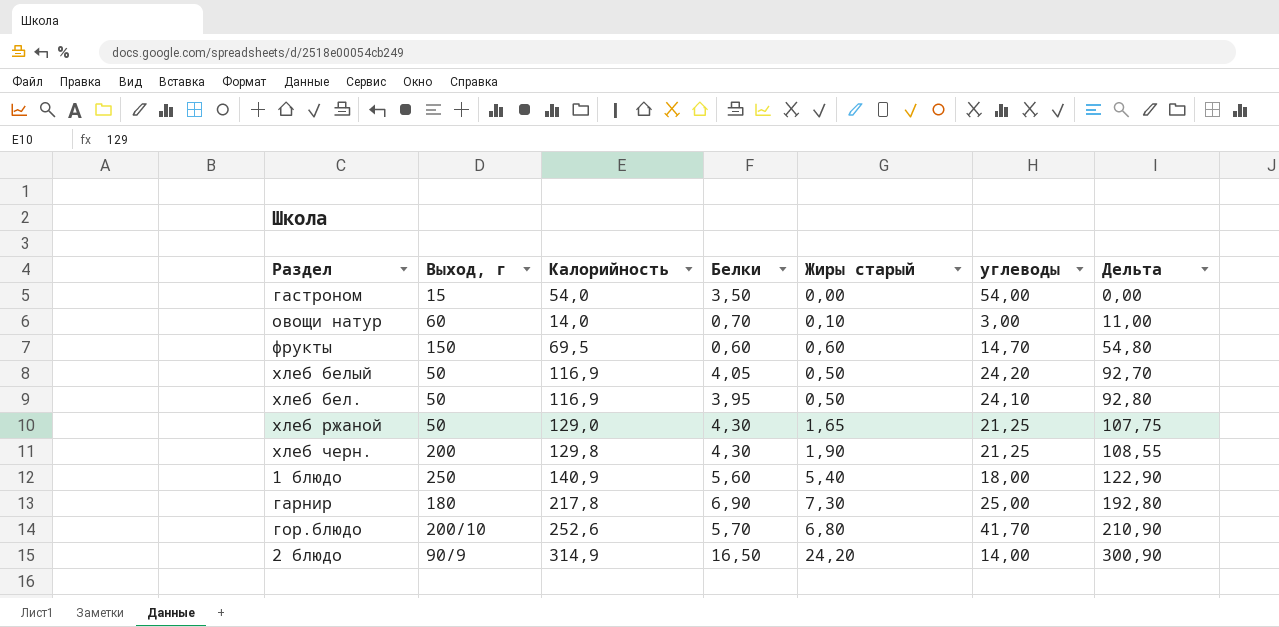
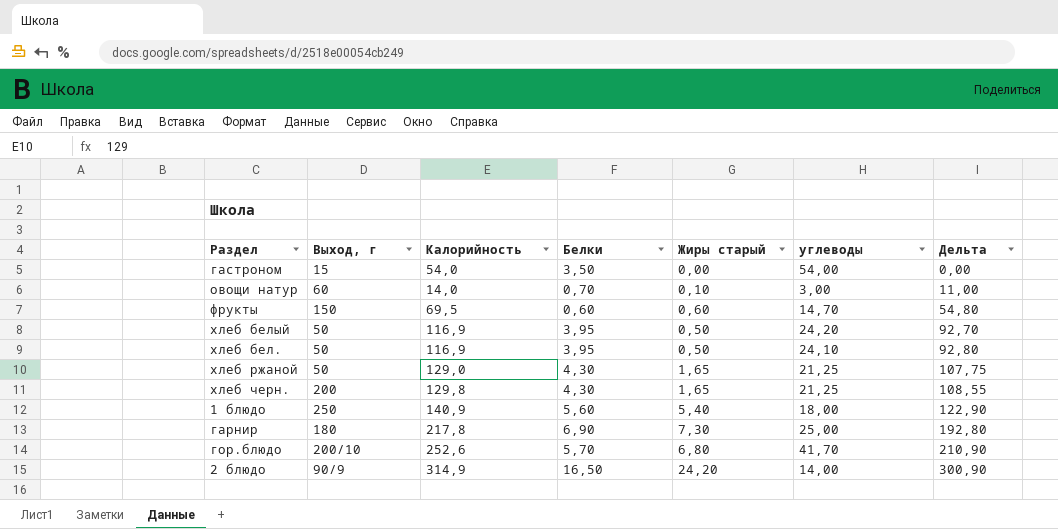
хлеб белый | Белки: 4,05 -> 3,95
хлеб черн. | Жиры старый: 1,90 -> 1,65

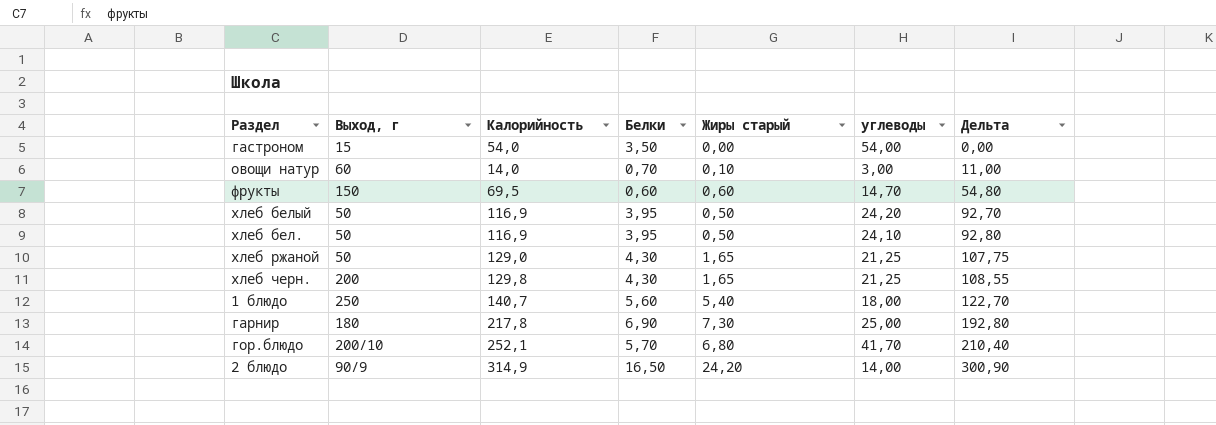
1 блюдо | Калорийность: 140,9 -> 140,7
1 блюдо | Дельта: 122,90 -> 122,70
гор.блюдо | Калорийность: 252,6 -> 252,1
гор.блюдо | Дельта: 210,90 -> 210,40

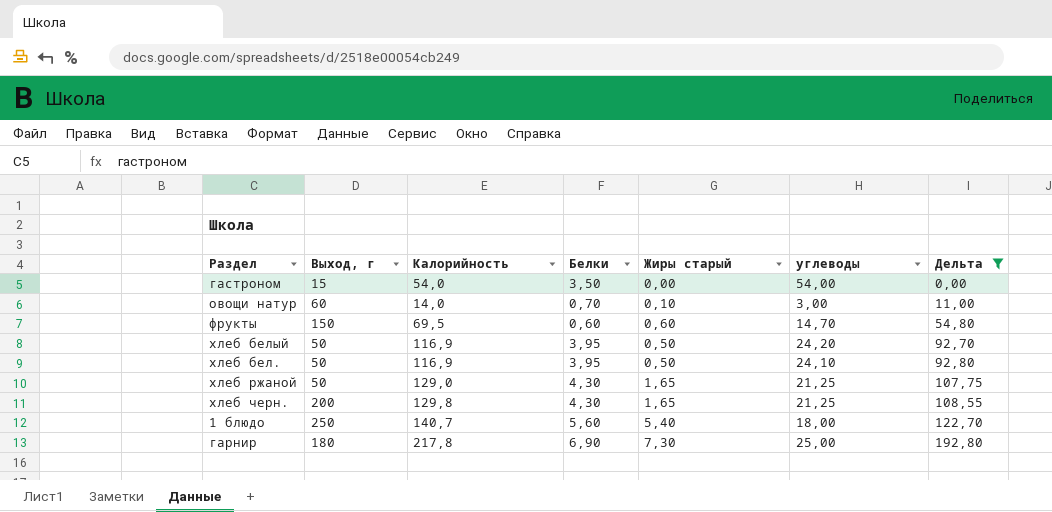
filter: none -> Дельта <= 192,80

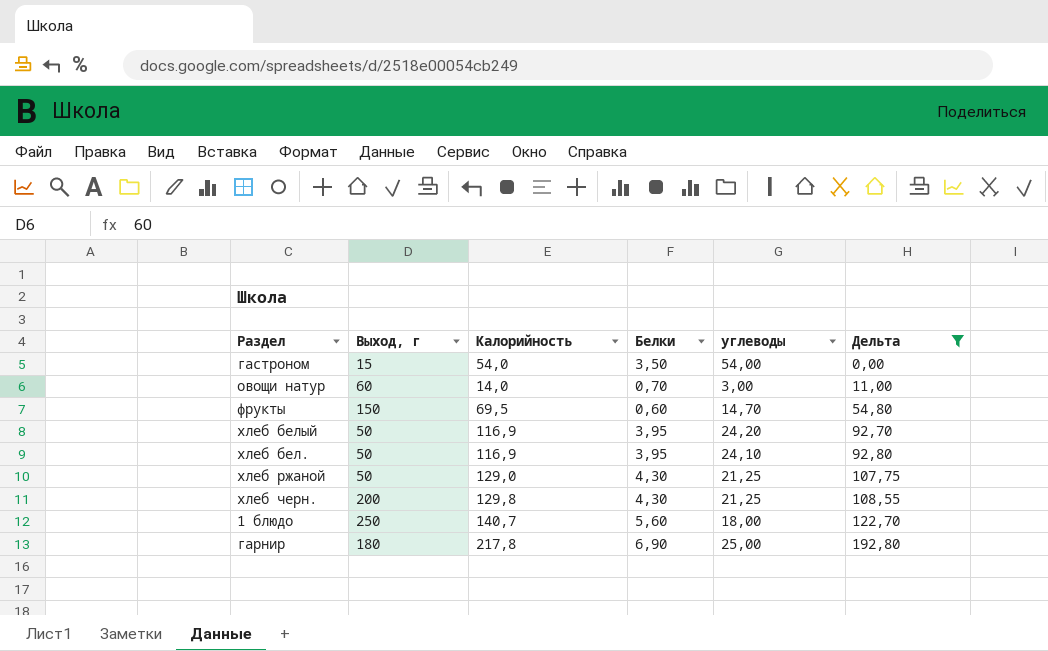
column Жиры старый | position: 5 -> none

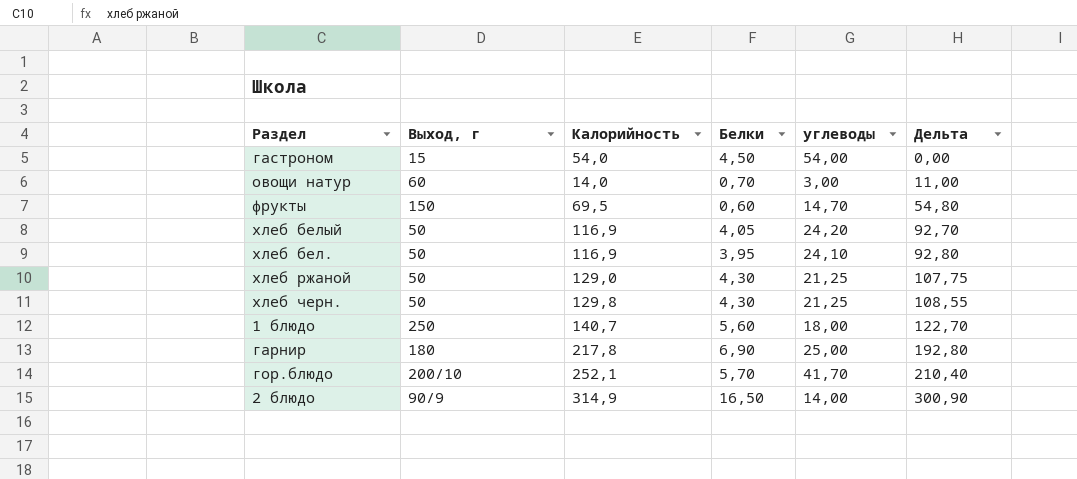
filter: Дельта <= 192,80 -> none
гастроном | Белки: 3,50 -> 4,50
хлеб белый | Белки: 3,95 -> 4,05
хлеб черн. | Выход, г: 200 -> 50

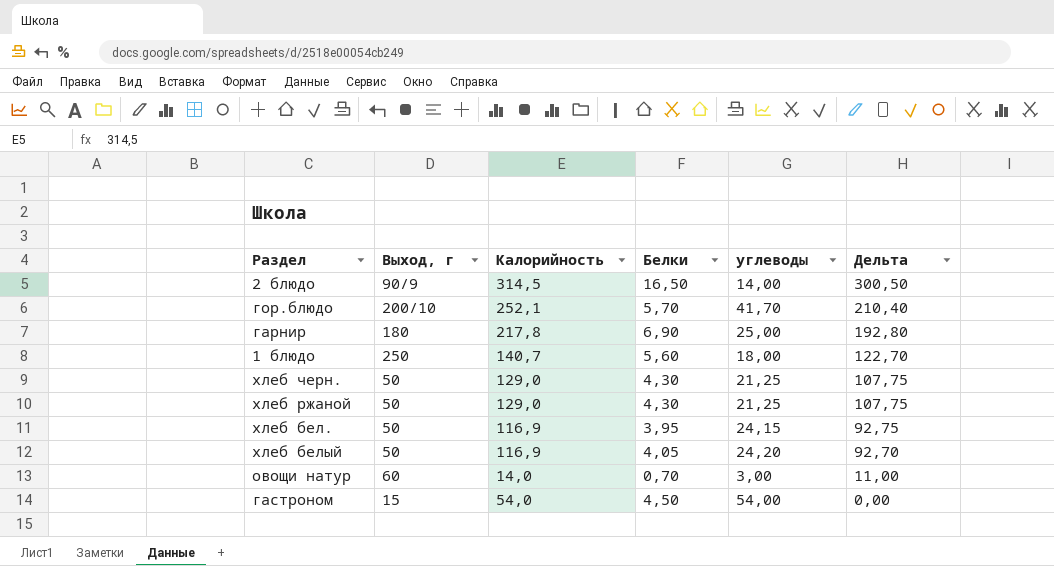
row order: Дельта ascending -> Дельта descending
row фрукты: 150 | 69,5 | 0,60 | 14,70 | 54,80 -> none
2 блюдо | Калорийность: 314,9 -> 314,5
2 блюдо | Дельта: 300,90 -> 300,50
хлеб черн. | Калорийность: 129,8 -> 129,0
хлеб черн. | Дельта: 108,55 -> 107,75
хлеб бел. | углеводы: 24,10 -> 24,15
хлеб бел. | Дельта: 92,80 -> 92,75

